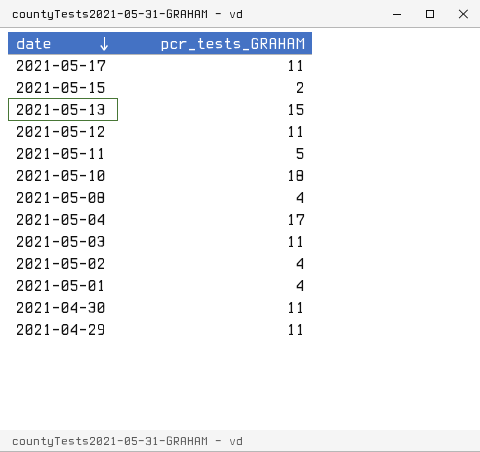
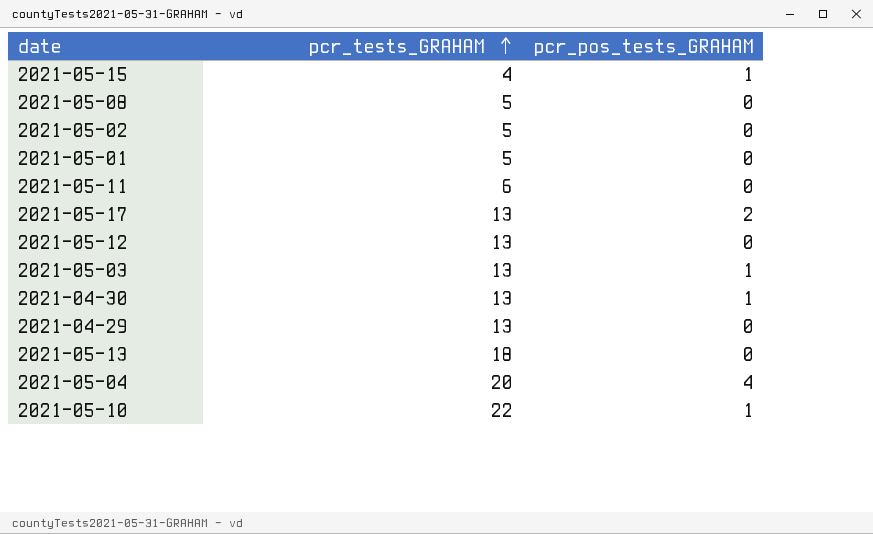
row order: date descending -> pcr_tests_GRAHAM ascending
column pcr_pos_tests_GRAHAM | position: none -> 3
2021-05-15 | pcr_tests_GRAHAM: 2 -> 4
2021-05-08 | pcr_tests_GRAHAM: 4 -> 5
2021-05-02 | pcr_tests_GRAHAM: 4 -> 5
2021-05-01 | pcr_tests_GRAHAM: 4 -> 5
2021-05-11 | pcr_tests_GRAHAM: 5 -> 6
2021-05-17 | pcr_tests_GRAHAM: 11 -> 13
2021-05-12 | pcr_tests_GRAHAM: 11 -> 13
2021-05-03 | pcr_tests_GRAHAM: 11 -> 13
2021-04-30 | pcr_tests_GRAHAM: 11 -> 13
2021-04-29 | pcr_tests_GRAHAM: 11 -> 13
2021-05-13 | pcr_tests_GRAHAM: 15 -> 18
2021-05-04 | pcr_tests_GRAHAM: 17 -> 20
2021-05-10 | pcr_tests_GRAHAM: 18 -> 22

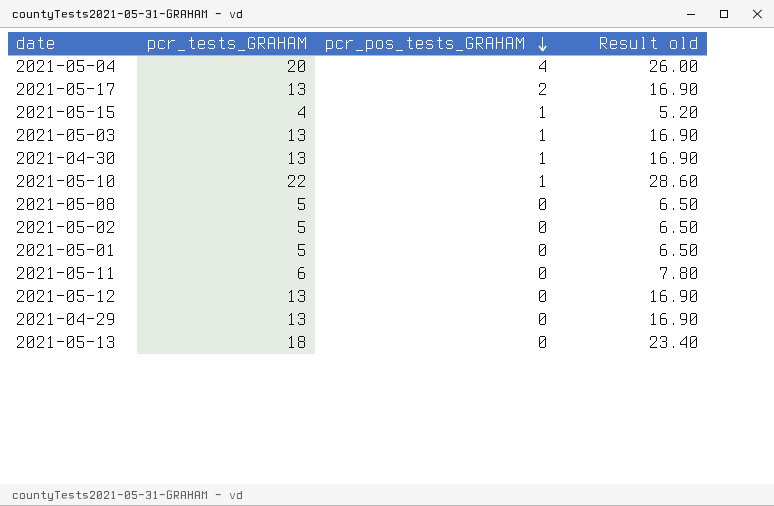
row order: pcr_tests_GRAHAM ascending -> pcr_pos_tests_GRAHAM descending
column Result old | formula: none -> [pcr_tests_GRAHAM] * 1.3

